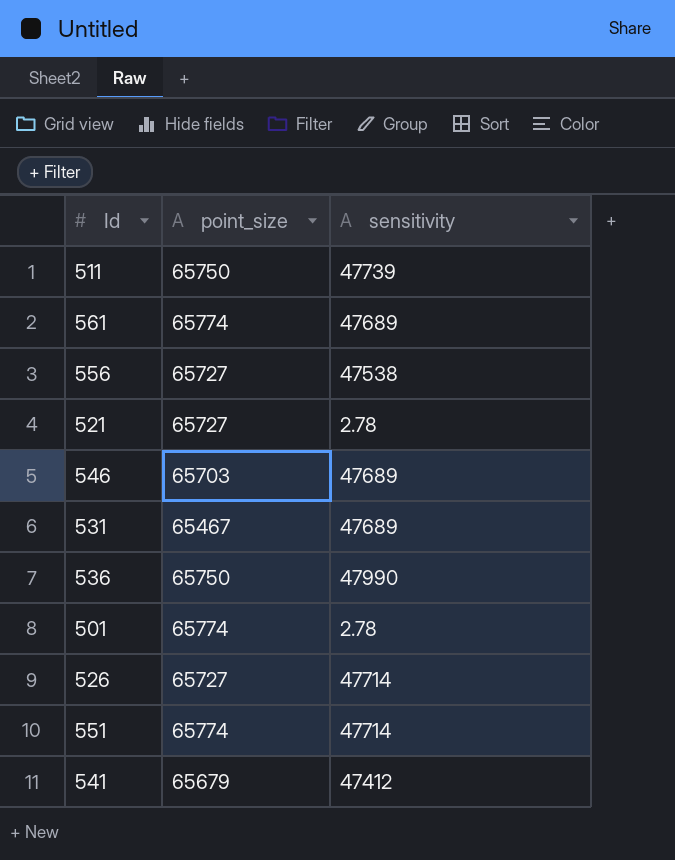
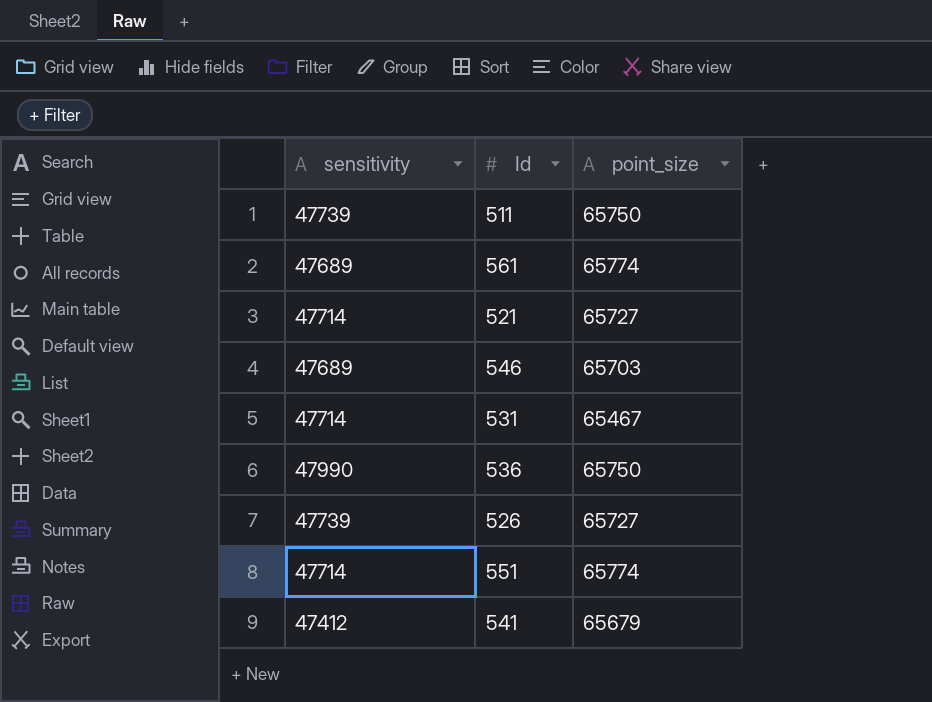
column sensitivity | position: 3 -> 1
row 556: 65727 | 47538 -> none
row 501: 65774 | 2.78 -> none
521 | sensitivity: 2.78 -> 47714
531 | sensitivity: 47689 -> 47714
526 | sensitivity: 47714 -> 47739

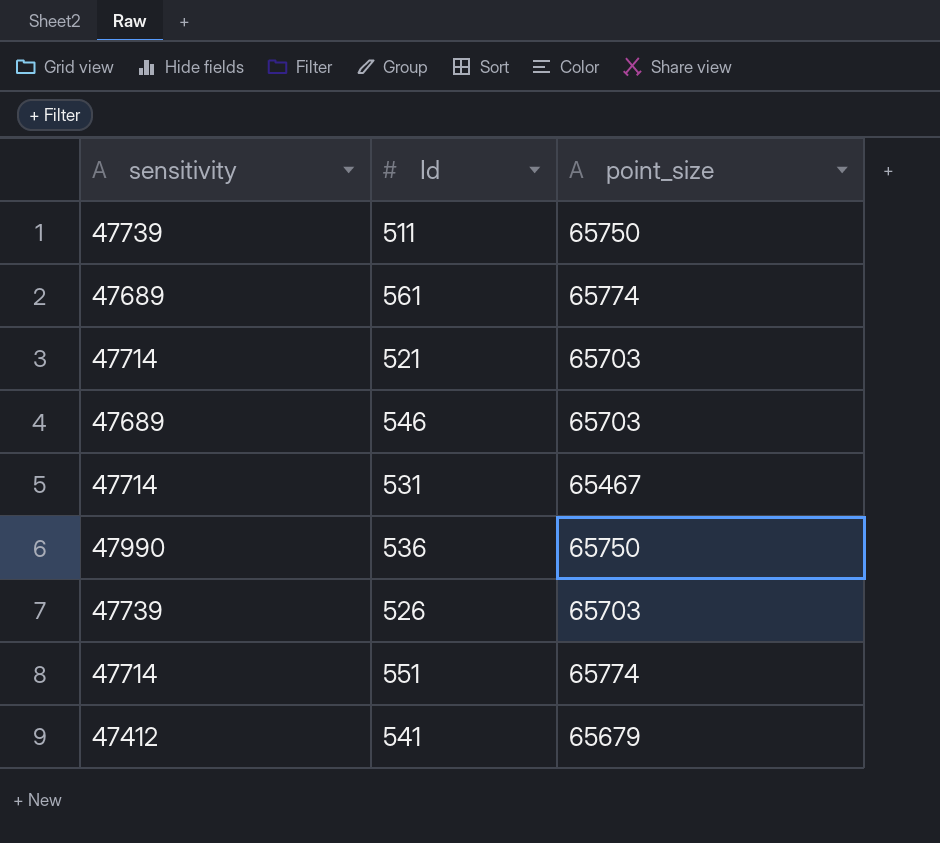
521 | point_size: 65727 -> 65703
526 | point_size: 65727 -> 65703

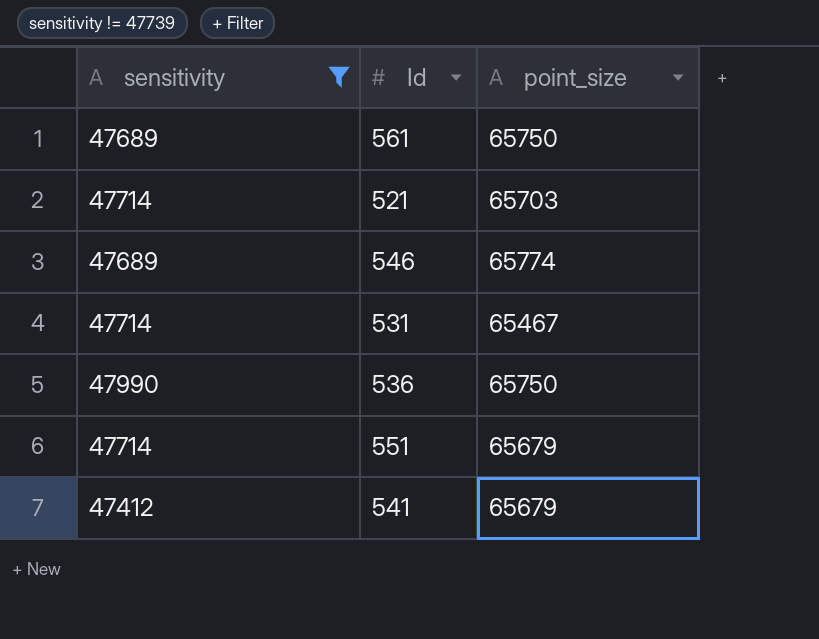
filter: none -> sensitivity != 47739
561 | point_size: 65774 -> 65750
546 | point_size: 65703 -> 65774
551 | point_size: 65774 -> 65679

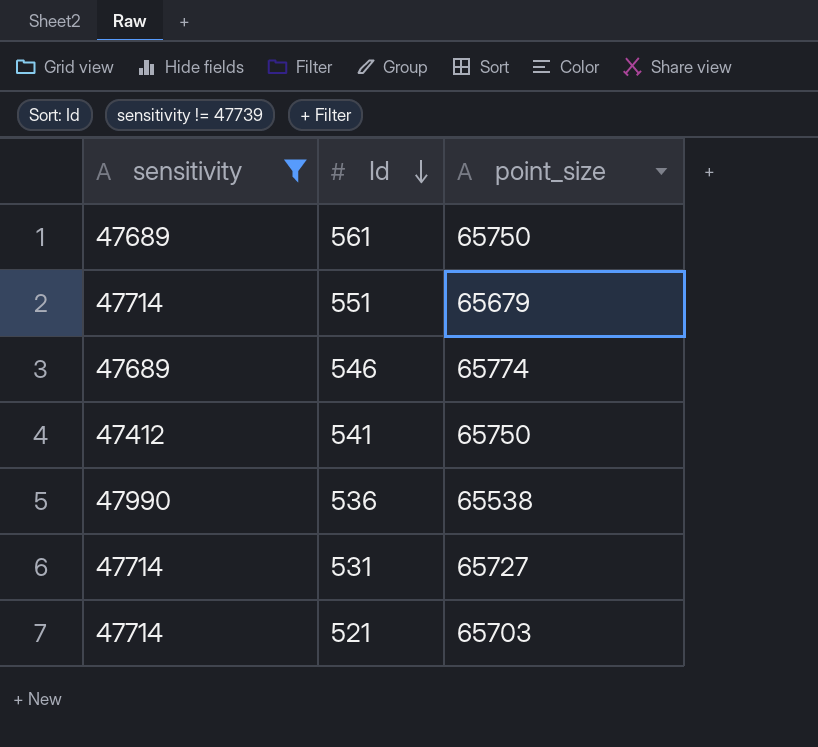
row order: none -> Id descending
541 | point_size: 65679 -> 65750
536 | point_size: 65750 -> 65538
531 | point_size: 65467 -> 65727

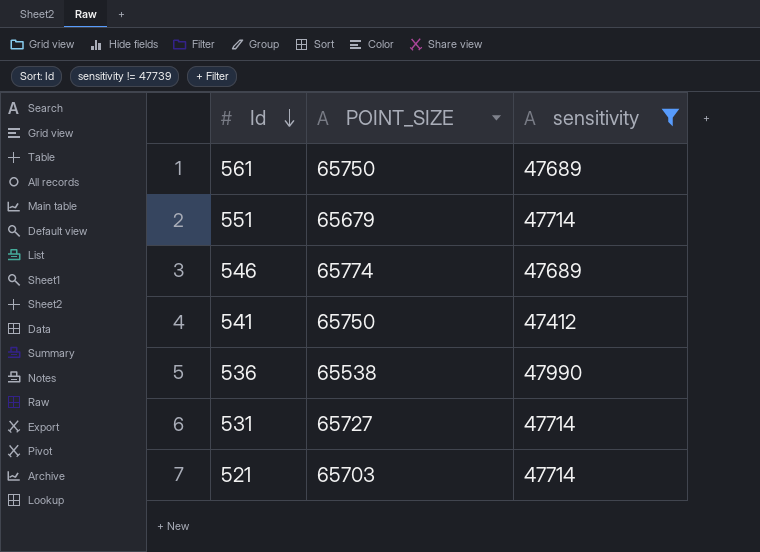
column name: point_size -> POINT_SIZE
column sensitivity | position: 1 -> 3

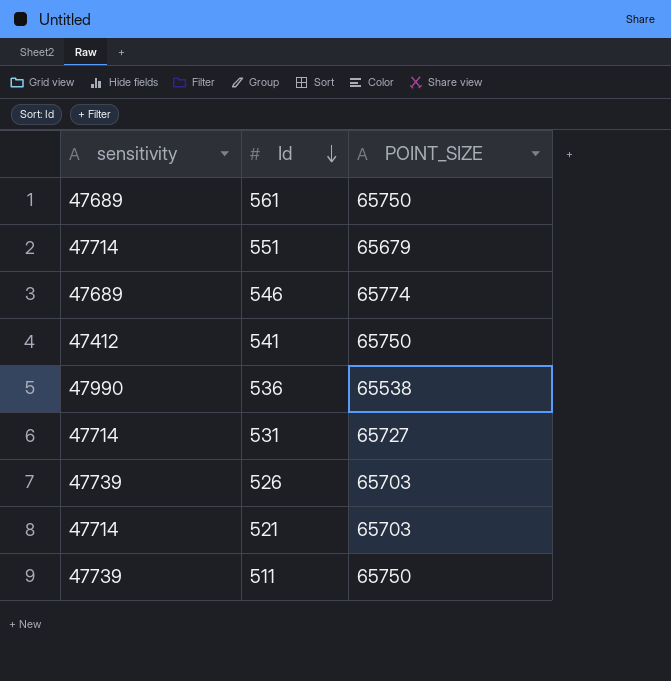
filter: sensitivity != 47739 -> none
column sensitivity | position: 3 -> 1

